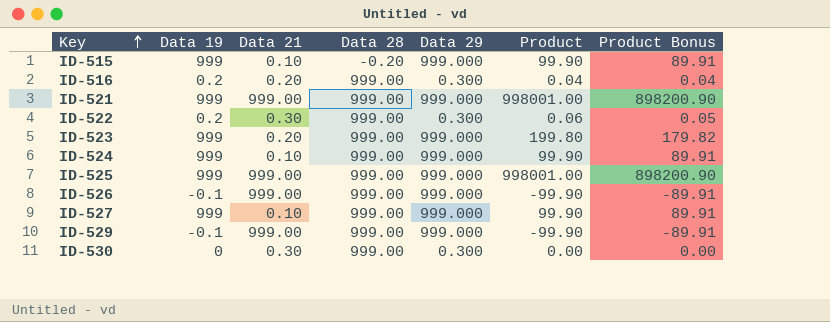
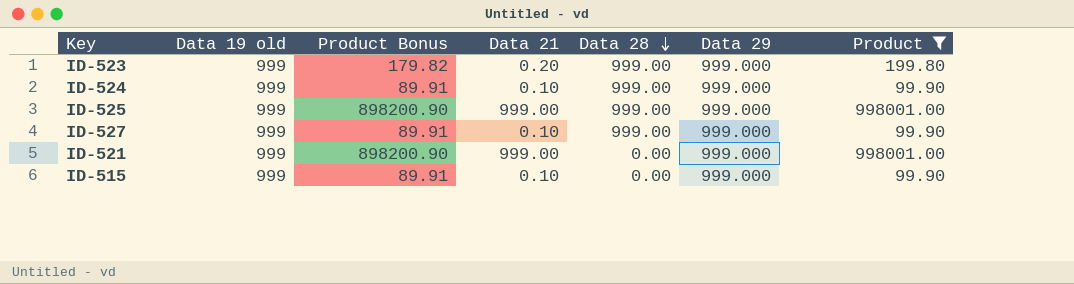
filter: none -> Product >= 99.90
row order: Key ascending -> Data 28 descending
column name: Data 19 -> Data 19 old
column Product Bonus | position: 7 -> 3
ID-521 | Data 28: 999.00 -> 0.00
ID-515 | Data 28: -0.20 -> 0.00

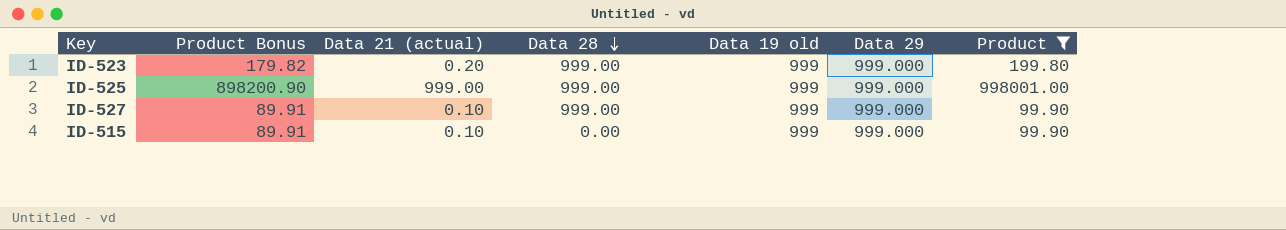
column name: Data 21 -> Data 21 (actual)
column Data 19 old | position: 2 -> 5
row ID-524: 999 | 89.91 | 0.10 | 999.00 | 999.000 | 99.90 -> none
row ID-521: 999 | 898200.90 | 999.00 | 0.00 | 999.000 | 998001.00 -> none

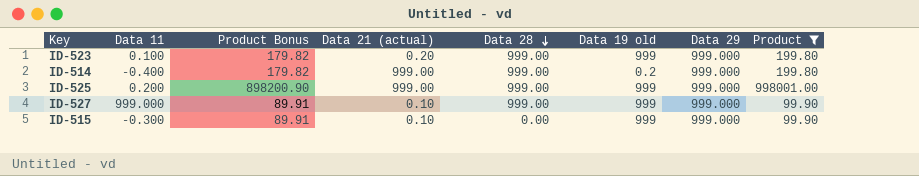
column Data 11 | position: none -> 2
row ID-514: none -> -0.400 | 179.82 | 999.00 | 999.00 | 0.2 | 999.000 | 199.80

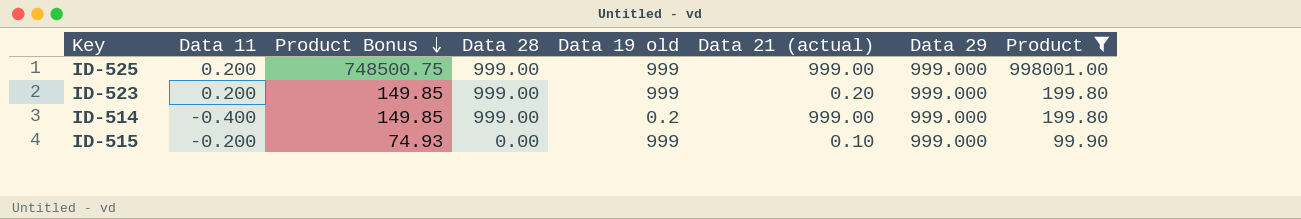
row order: Data 28 descending -> Product Bonus descending
column Product Bonus | formula: [Product] * 0.9 -> [Product] * 0.75
column Data 21 (actual) | position: 4 -> 6
row ID-527: 999.000 | 89.91 | 0.10 | 999.00 | 999 | 999.000 | 99.90 -> none
ID-523 | Data 11: 0.100 -> 0.200
ID-515 | Data 11: -0.300 -> -0.200

